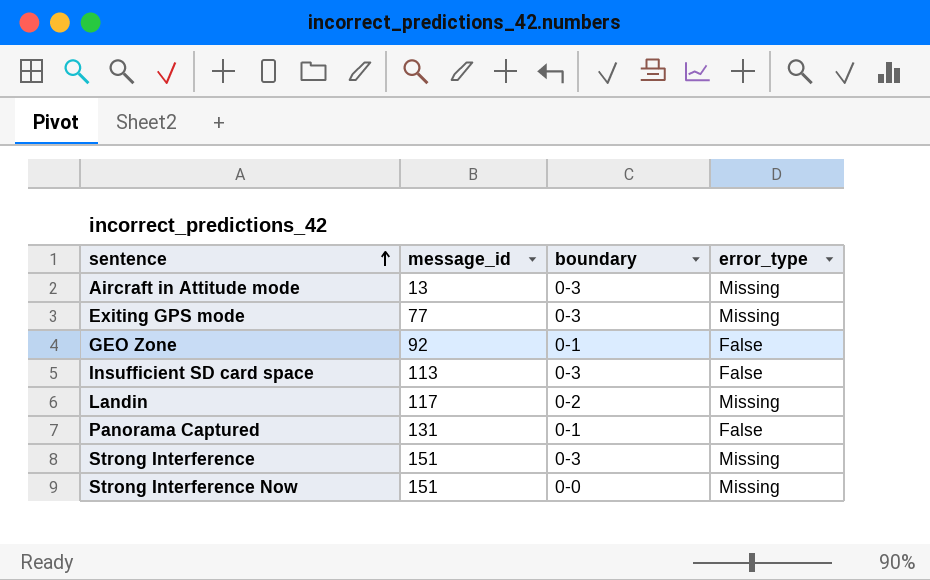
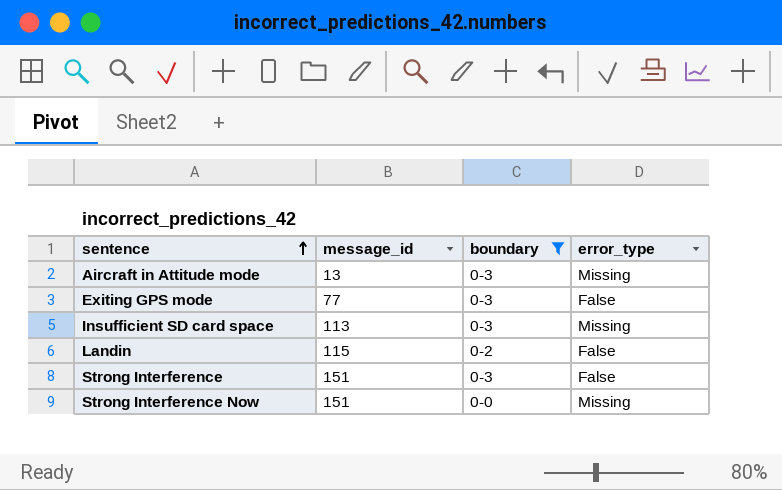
filter: none -> boundary != 0-1
Exiting GPS mode | error_type: Missing -> False
Insufficient SD card space | error_type: False -> Missing
Landin | message_id: 117 -> 115
Landin | error_type: Missing -> False
Strong Interference | error_type: Missing -> False

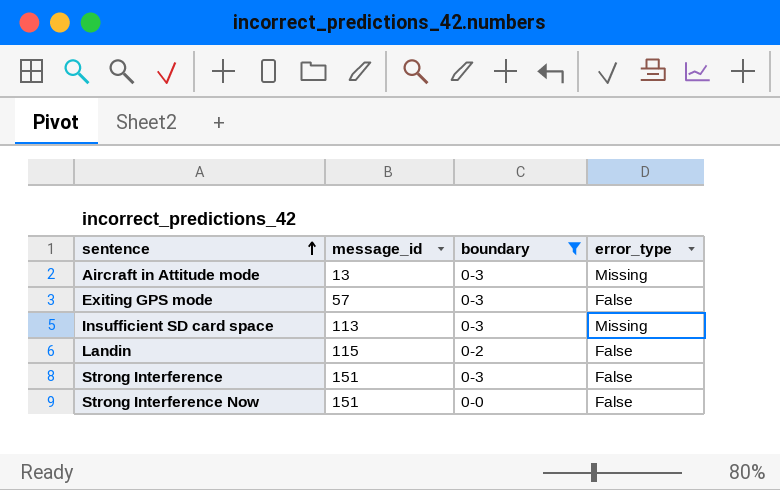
Exiting GPS mode | message_id: 77 -> 57
Strong Interference Now | error_type: Missing -> False

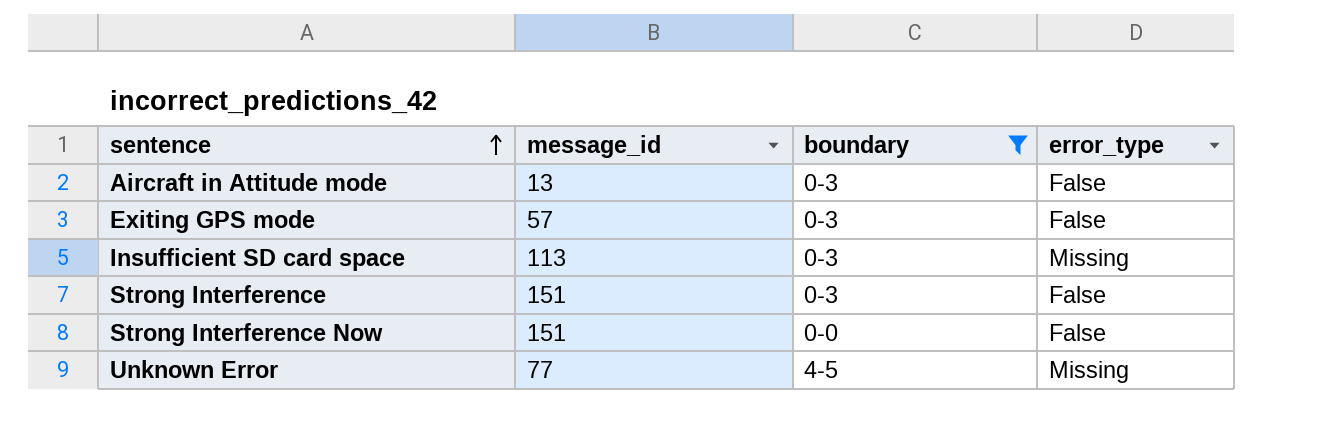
row Landin: 115 | 0-2 | False -> none
Aircraft in Attitude mode | error_type: Missing -> False
row Unknown Error: none -> 77 | 4-5 | Missing

